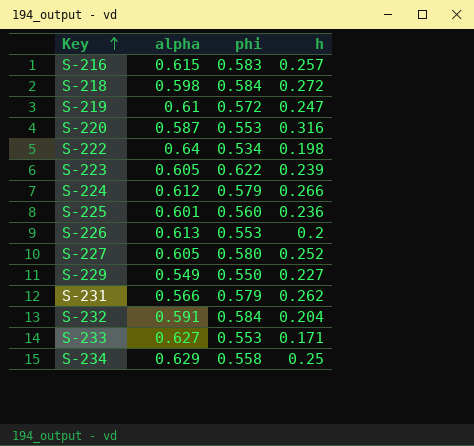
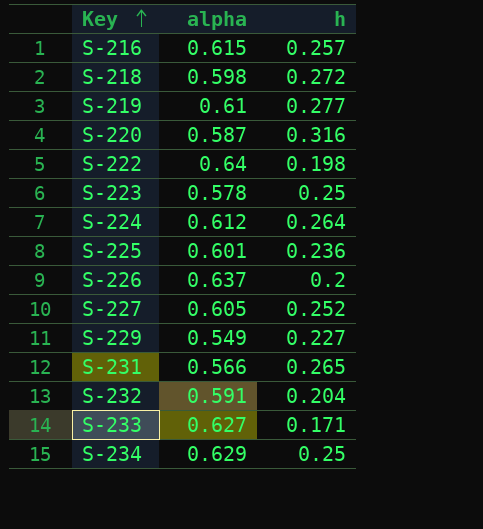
column phi | position: 3 -> none
S-219 | h: 0.247 -> 0.277
S-223 | alpha: 0.605 -> 0.578
S-223 | h: 0.239 -> 0.25
S-224 | h: 0.266 -> 0.264
S-226 | alpha: 0.613 -> 0.637
S-231 | h: 0.262 -> 0.265

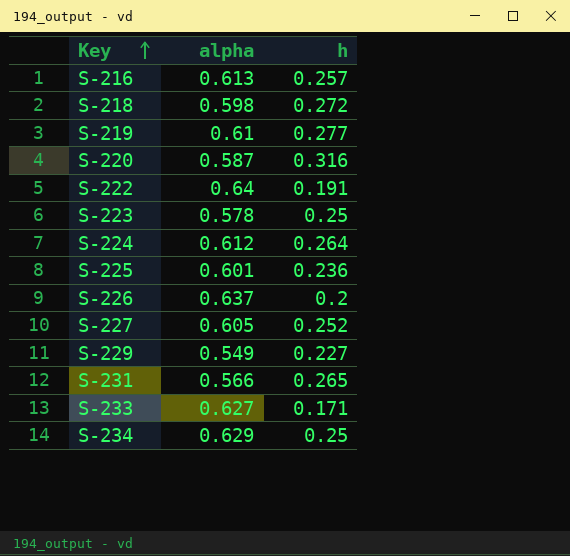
row S-232: 0.591 | 0.204 -> none
S-216 | alpha: 0.615 -> 0.613
S-222 | h: 0.198 -> 0.191

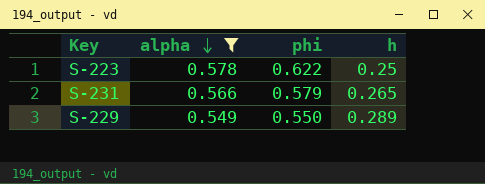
filter: none -> alpha <= 0.578
row order: Key ascending -> alpha descending
column phi | position: none -> 3
S-229 | h: 0.227 -> 0.289

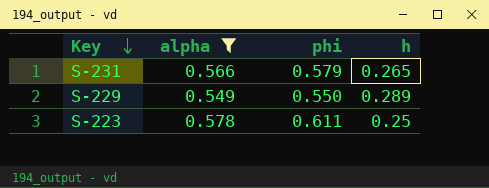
row order: alpha descending -> Key descending
S-223 | phi: 0.622 -> 0.611

